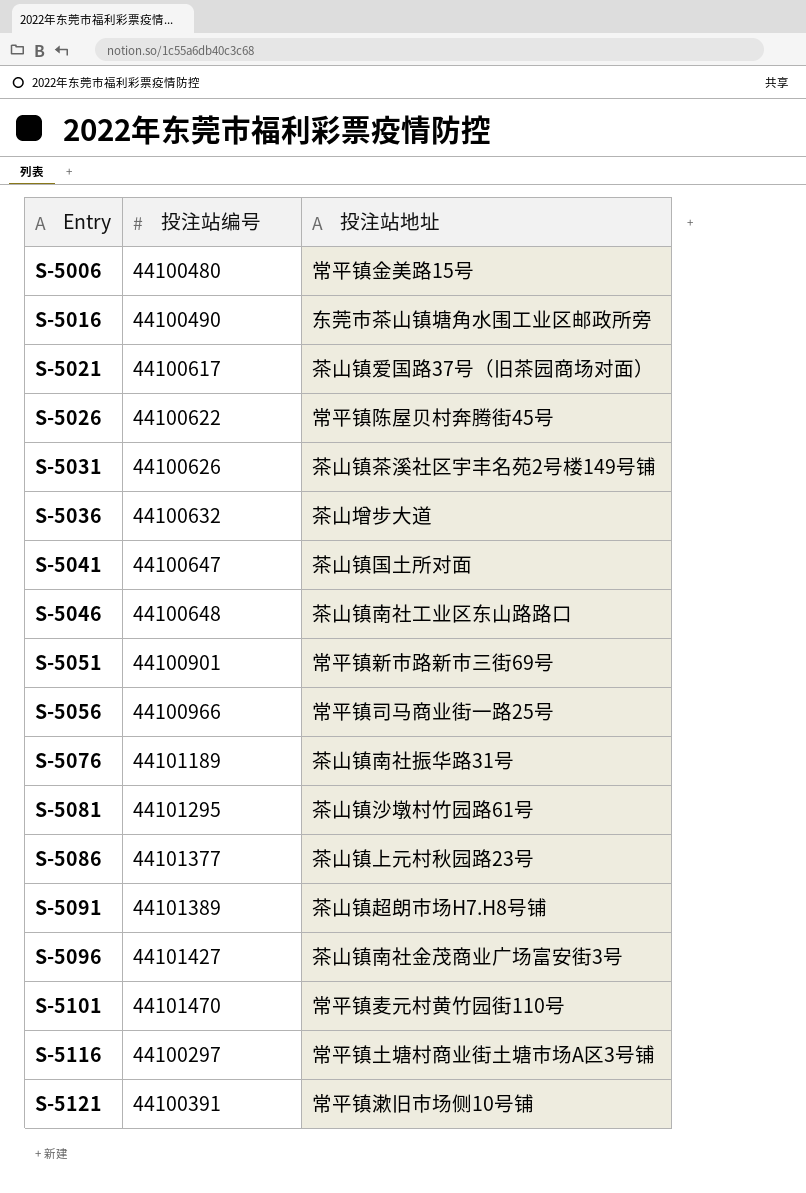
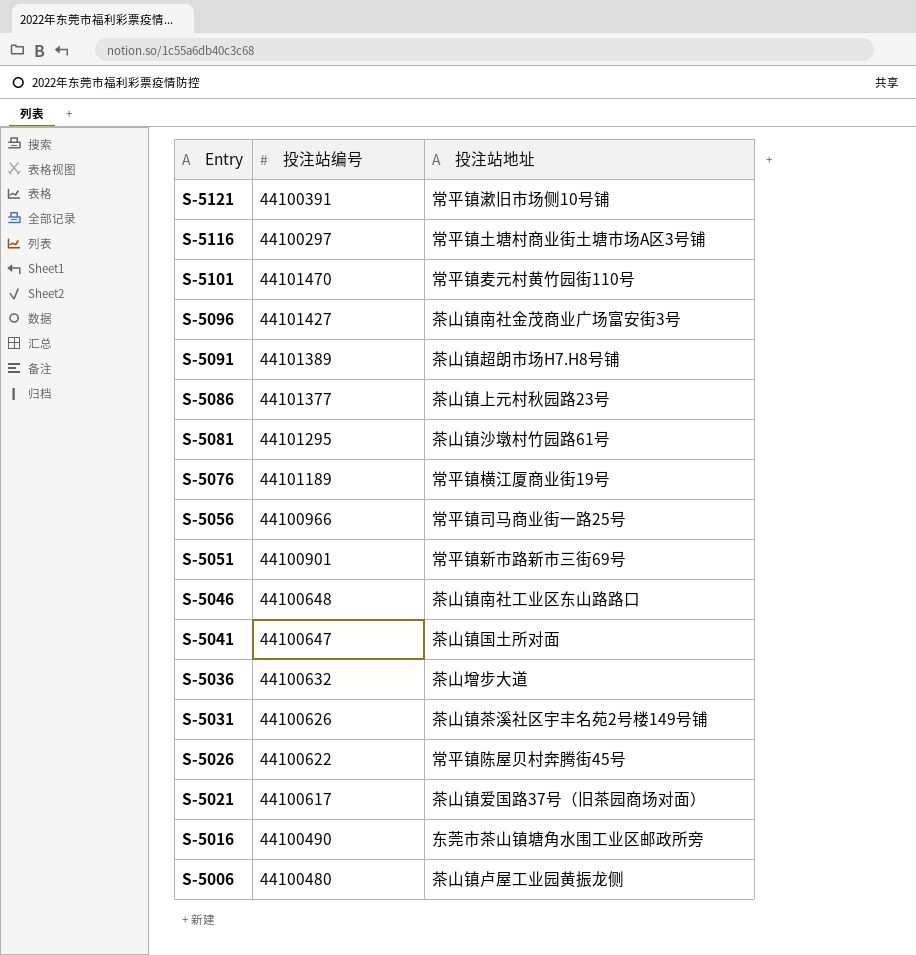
row order: Entry ascending -> Entry descending
S-5076 | 投注站地址: 茶山镇南社振华路31号 -> 常平镇横江厦商业街19号
S-5006 | 投注站地址: 常平镇金美路15号 -> 茶山镇卢屋工业园黄振龙侧

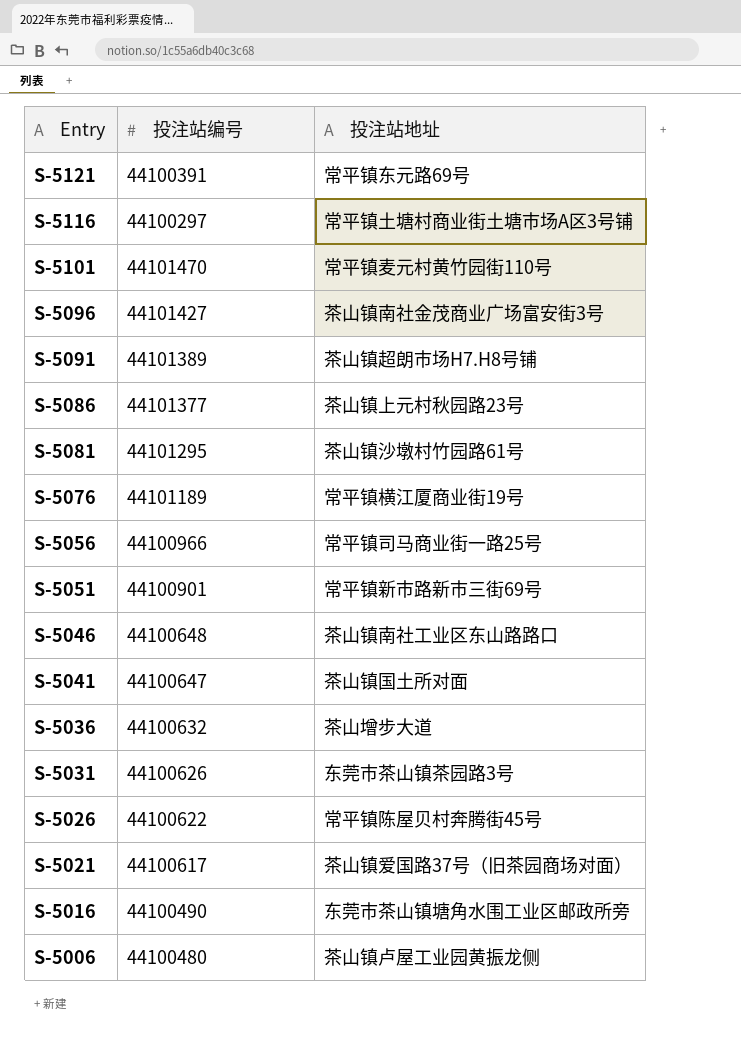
S-5121 | 投注站地址: 常平镇漱旧市场侧10号铺 -> 常平镇东元路69号
S-5031 | 投注站地址: 茶山镇茶溪社区宇丰名苑2号楼149号铺 -> 东莞市茶山镇茶园路3号

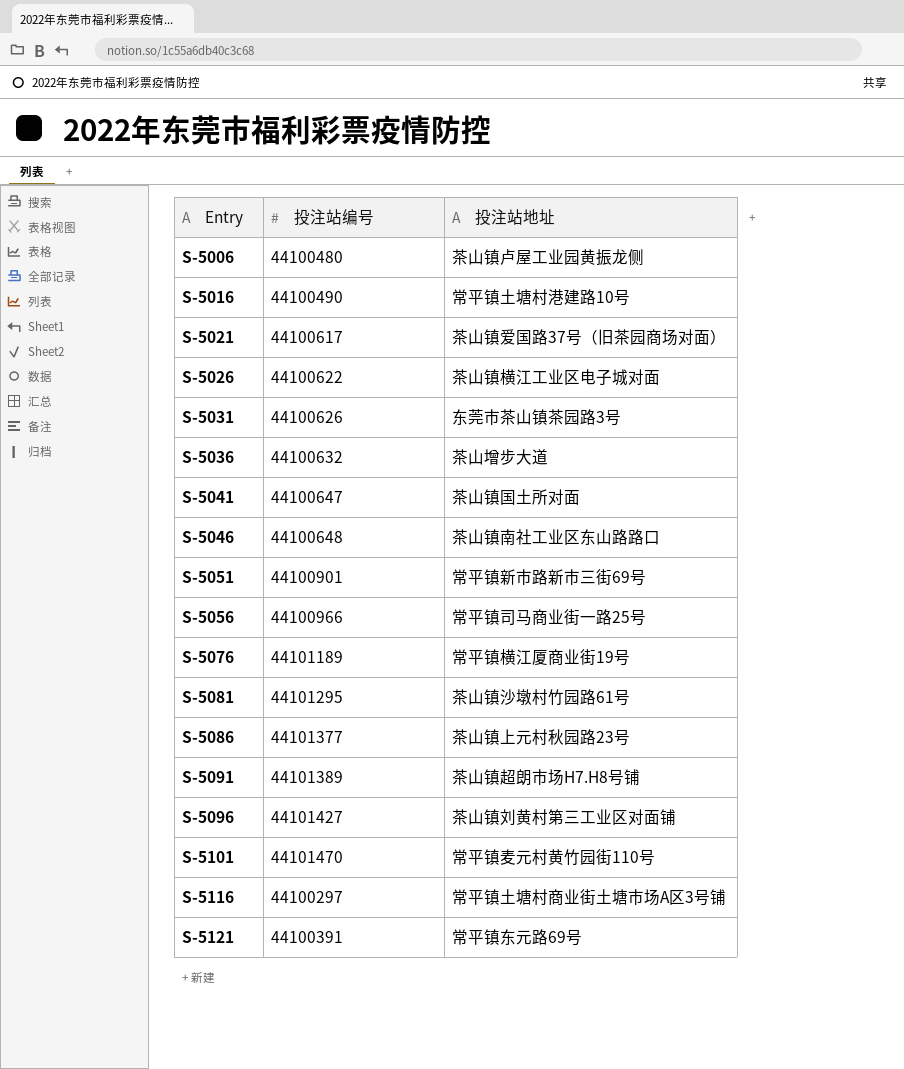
row order: Entry descending -> Entry ascending
S-5016 | 投注站地址: 东莞市茶山镇塘角水围工业区邮政所旁 -> 常平镇土塘村港建路10号
S-5026 | 投注站地址: 常平镇陈屋贝村奔腾街45号 -> 茶山镇横江工业区电子城对面
S-5096 | 投注站地址: 茶山镇南社金茂商业广场富安街3号 -> 茶山镇刘黄村第三工业区对面铺

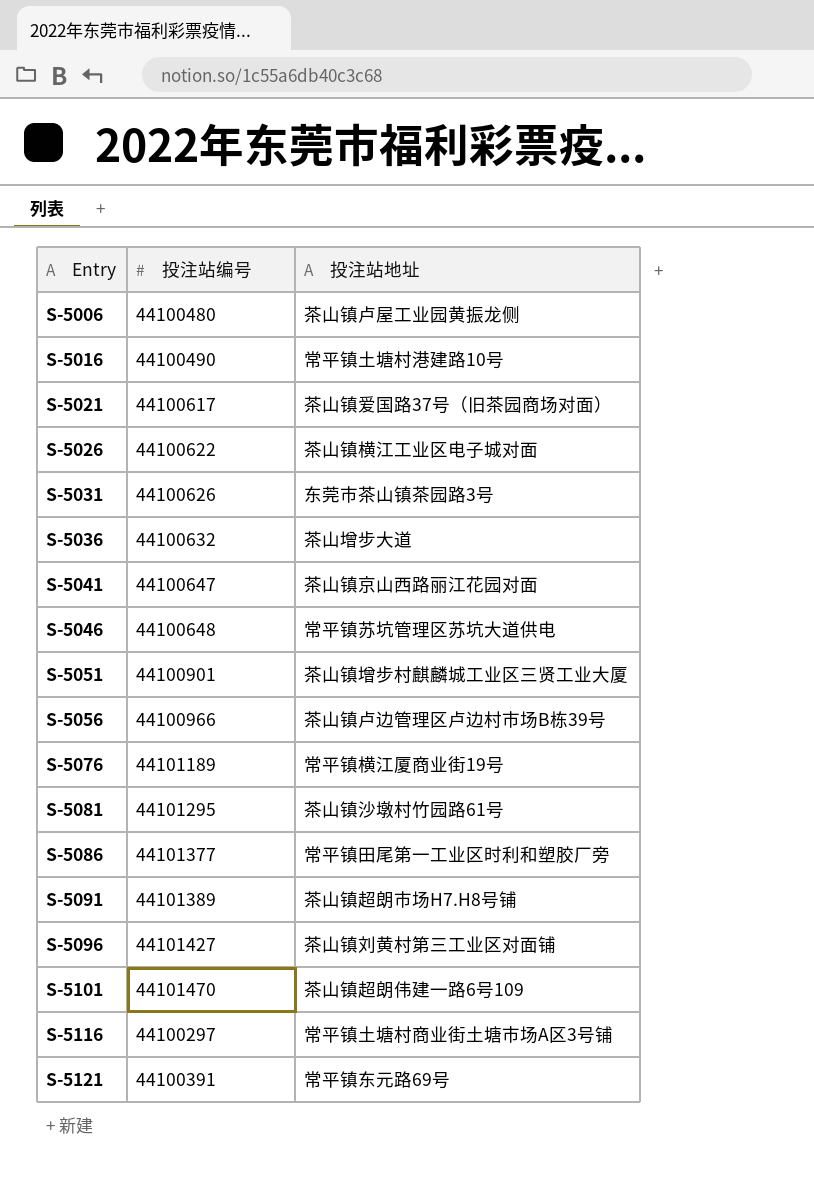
S-5041 | 投注站地址: 茶山镇国土所对面 -> 茶山镇京山西路丽江花园对面
S-5046 | 投注站地址: 茶山镇南社工业区东山路路口 -> 常平镇苏坑管理区苏坑大道供电
S-5051 | 投注站地址: 常平镇新市路新市三街69号 -> 茶山镇增步村麒麟城工业区三贤工业大厦
S-5056 | 投注站地址: 常平镇司马商业街一路25号 -> 茶山镇卢边管理区卢边村市场B栋39号
S-5086 | 投注站地址: 茶山镇上元村秋园路23号 -> 常平镇田尾第一工业区时利和塑胶厂旁
S-5101 | 投注站地址: 常平镇麦元村黄竹园街110号 -> 茶山镇超朗伟建一路6号109

